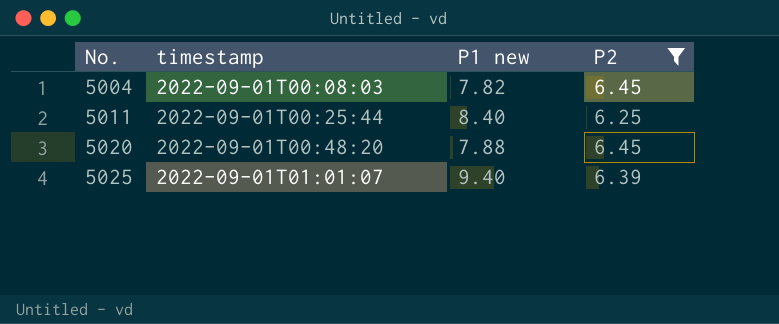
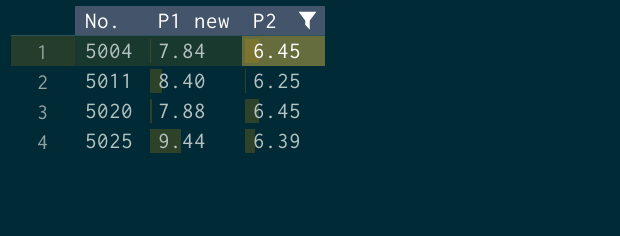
column timestamp | position: 2 -> none
5004 | P1 new: 7.82 -> 7.84
5025 | P1 new: 9.40 -> 9.44

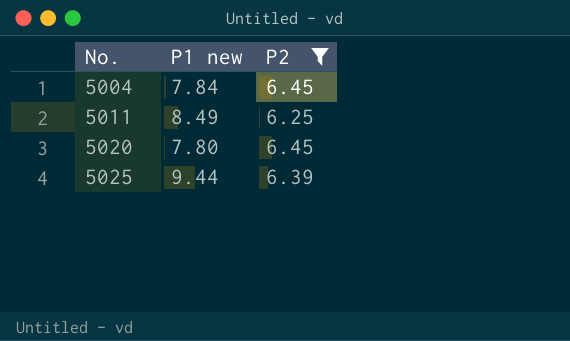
5011 | P1 new: 8.40 -> 8.49
5020 | P1 new: 7.88 -> 7.80

